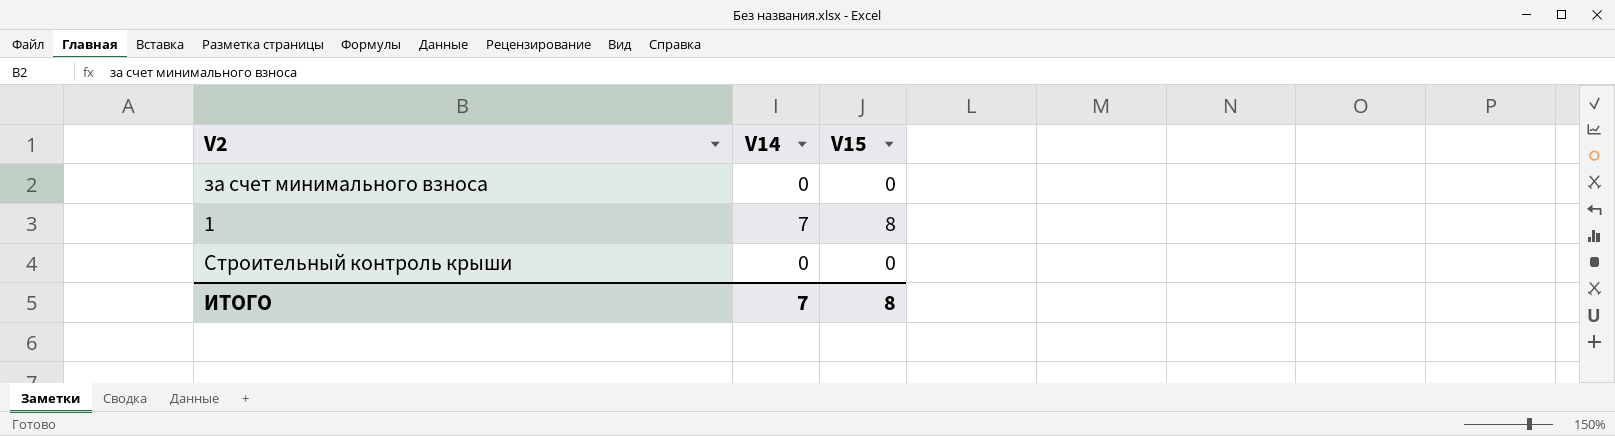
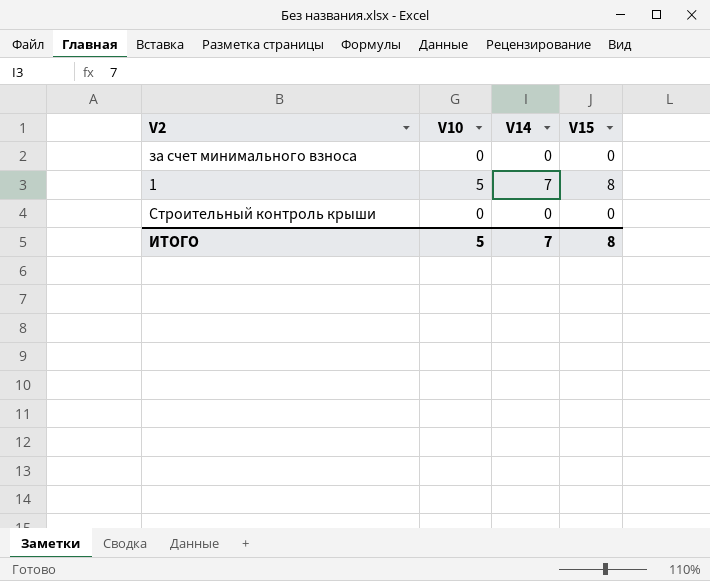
column V10 | position: none -> 2

